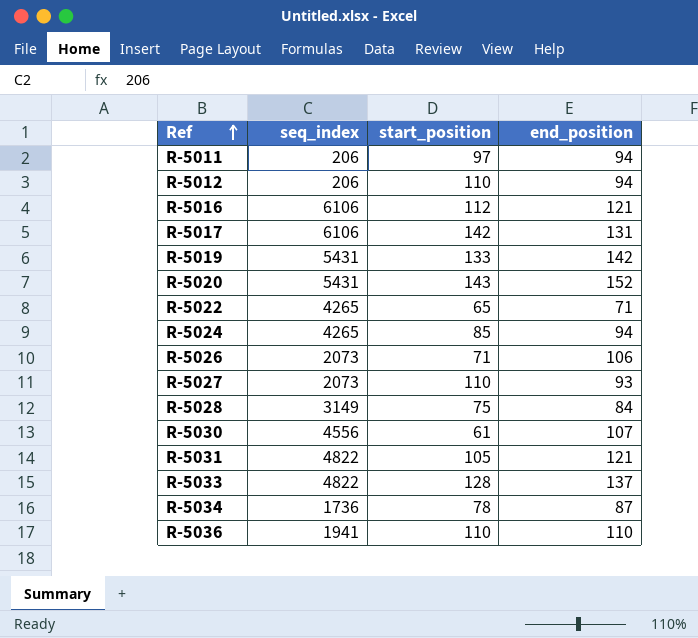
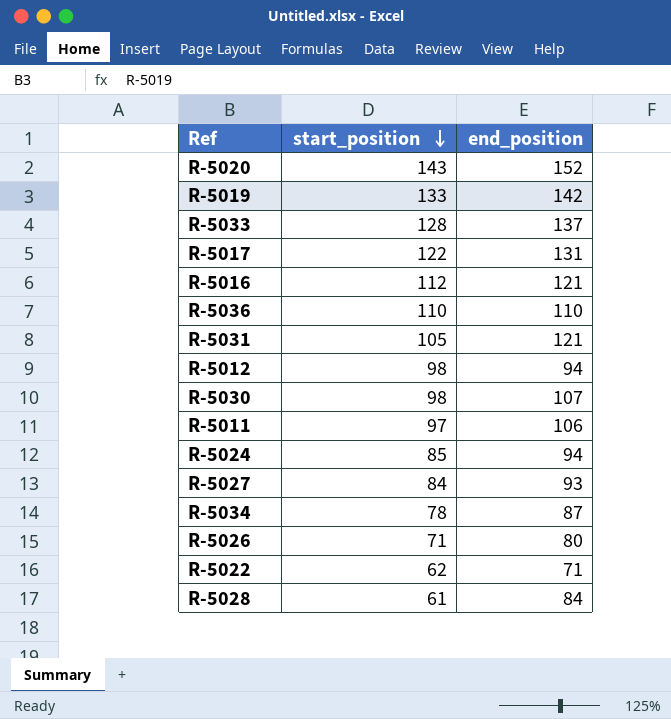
row order: Ref ascending -> start_position descending
column seq_index | position: 2 -> none
R-5017 | start_position: 142 -> 122
R-5012 | start_position: 110 -> 98
R-5030 | start_position: 61 -> 98
R-5011 | end_position: 94 -> 106
R-5027 | start_position: 110 -> 84
R-5026 | end_position: 106 -> 80
R-5022 | start_position: 65 -> 62
R-5028 | start_position: 75 -> 61

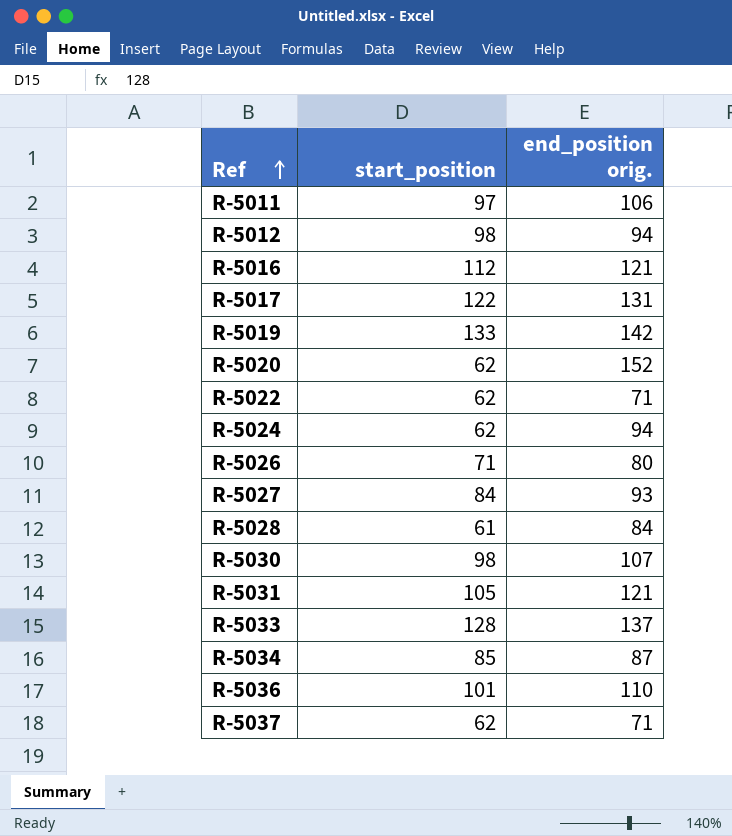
row order: start_position descending -> Ref ascending
column name: end_position -> end_position orig.
R-5020 | start_position: 143 -> 62
R-5024 | start_position: 85 -> 62
R-5034 | start_position: 78 -> 85
R-5036 | start_position: 110 -> 101
row R-5037: none -> 62 | 71

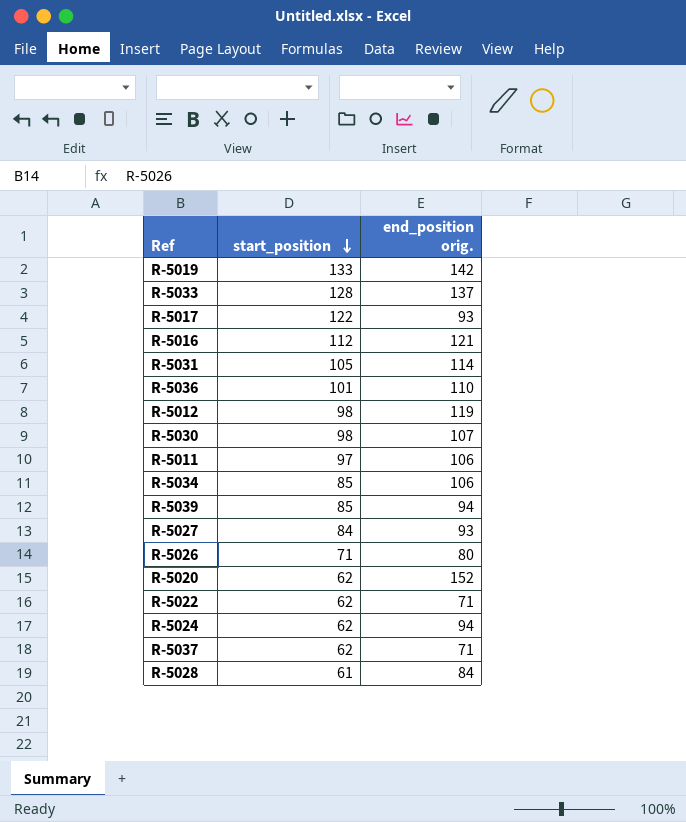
row order: Ref ascending -> start_position descending
R-5017 | end_position orig.: 131 -> 93
R-5031 | end_position orig.: 121 -> 114
R-5012 | end_position orig.: 94 -> 119
R-5034 | end_position orig.: 87 -> 106
row R-5039: none -> 85 | 94

